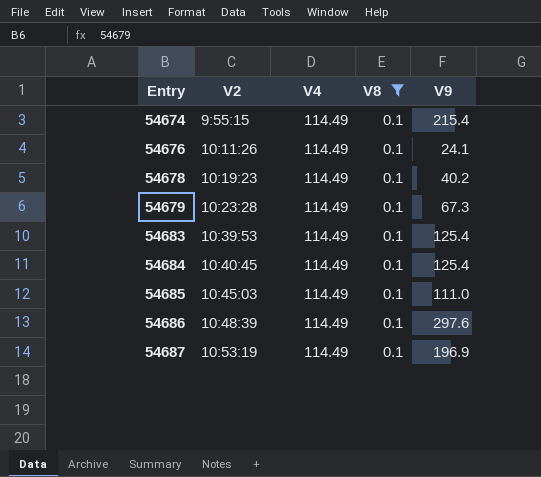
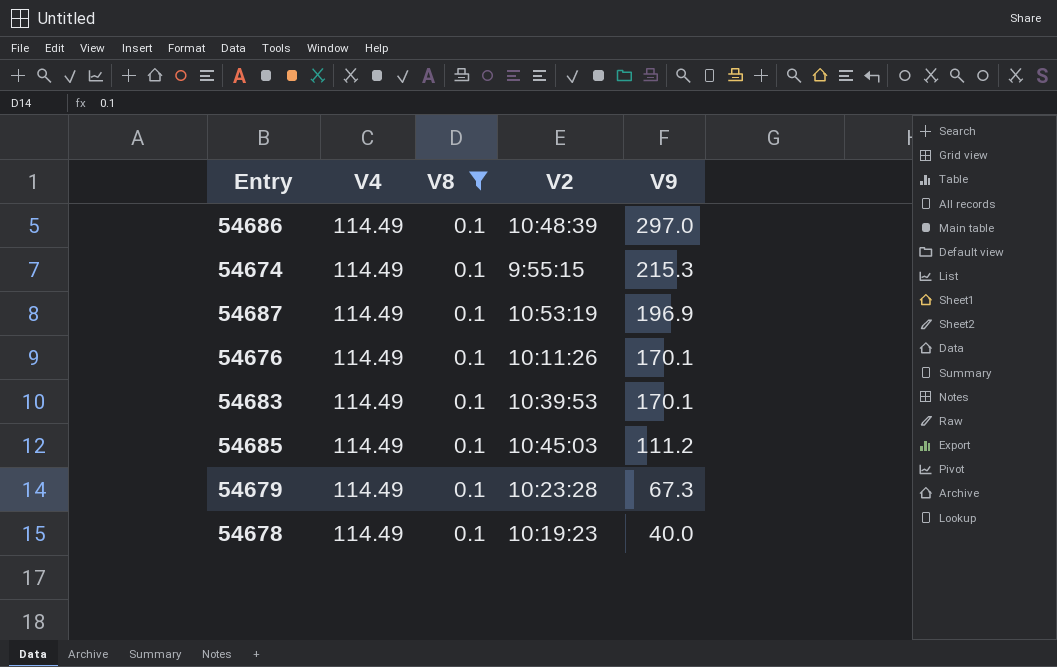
row order: Entry ascending -> V9 descending
column V2 | position: 2 -> 4
row 54684: 10:40:45 | 114.49 | 0.1 | 125.4 -> none
54686 | V9: 297.6 -> 297.0
54674 | V9: 215.4 -> 215.3
54676 | V9: 24.1 -> 170.1
54683 | V9: 125.4 -> 170.1
54685 | V9: 111.0 -> 111.2
54678 | V9: 40.2 -> 40.0

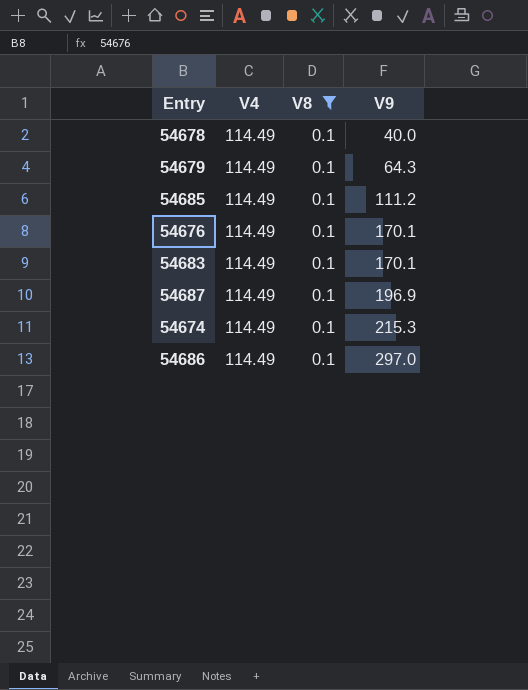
row order: V9 descending -> V9 ascending
column V2 | position: 4 -> none
54679 | V9: 67.3 -> 64.3

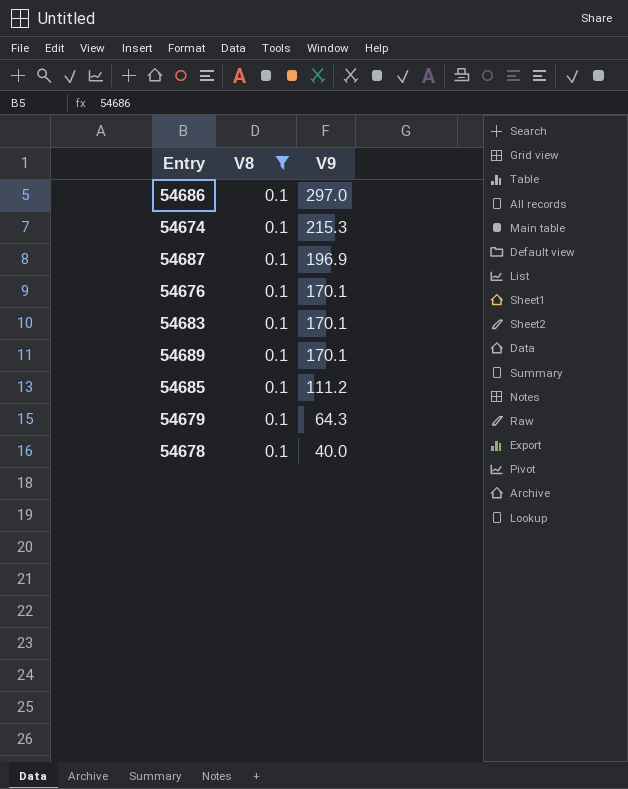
row order: V9 ascending -> V9 descending
column V4 | position: 2 -> none
row 54689: none -> 0.1 | 170.1

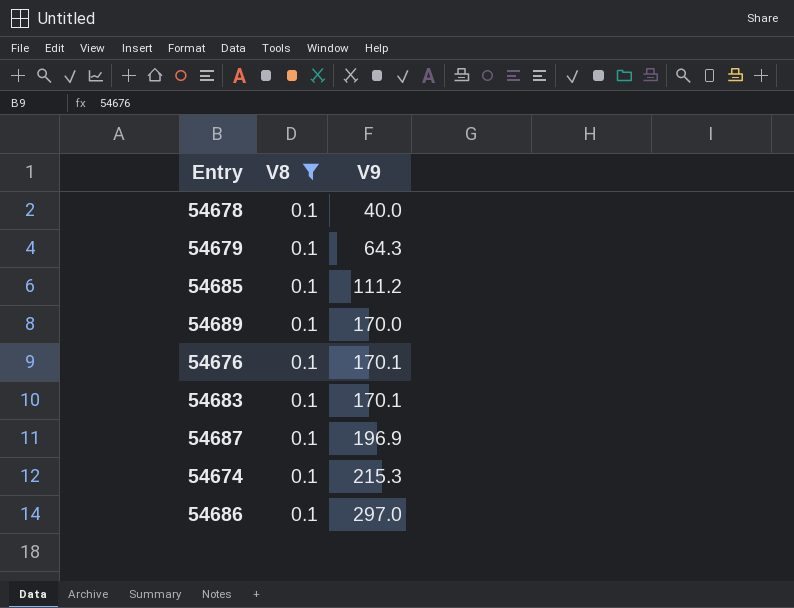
row order: V9 descending -> V9 ascending
54689 | V9: 170.1 -> 170.0

